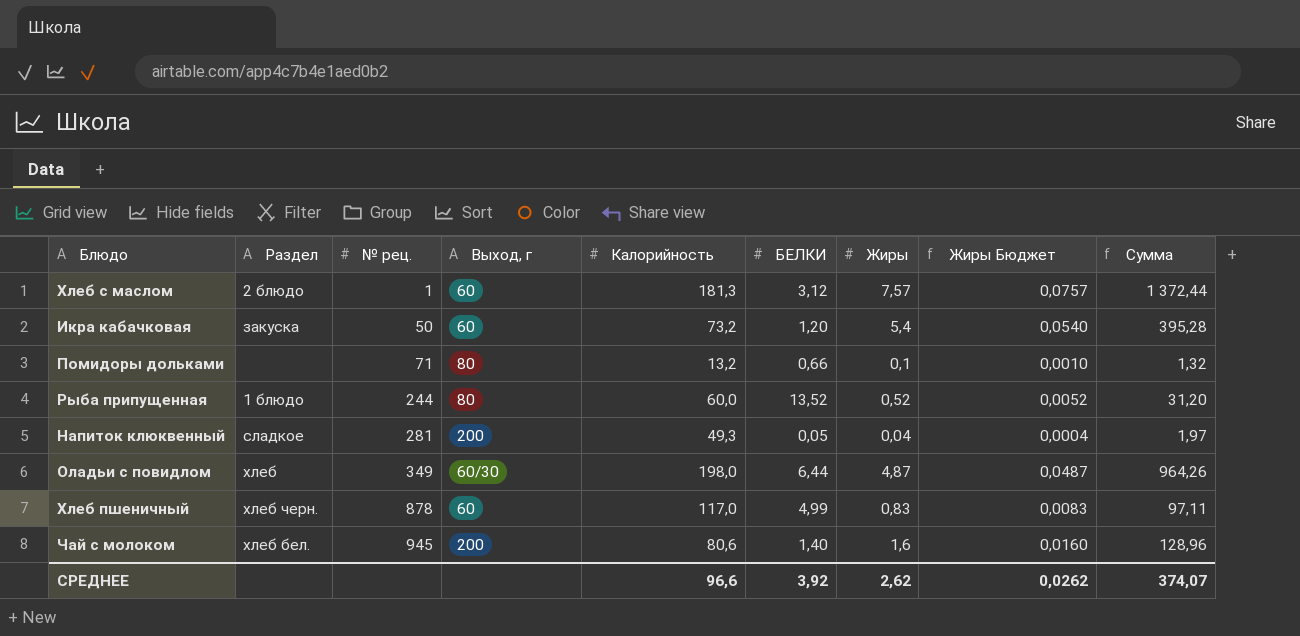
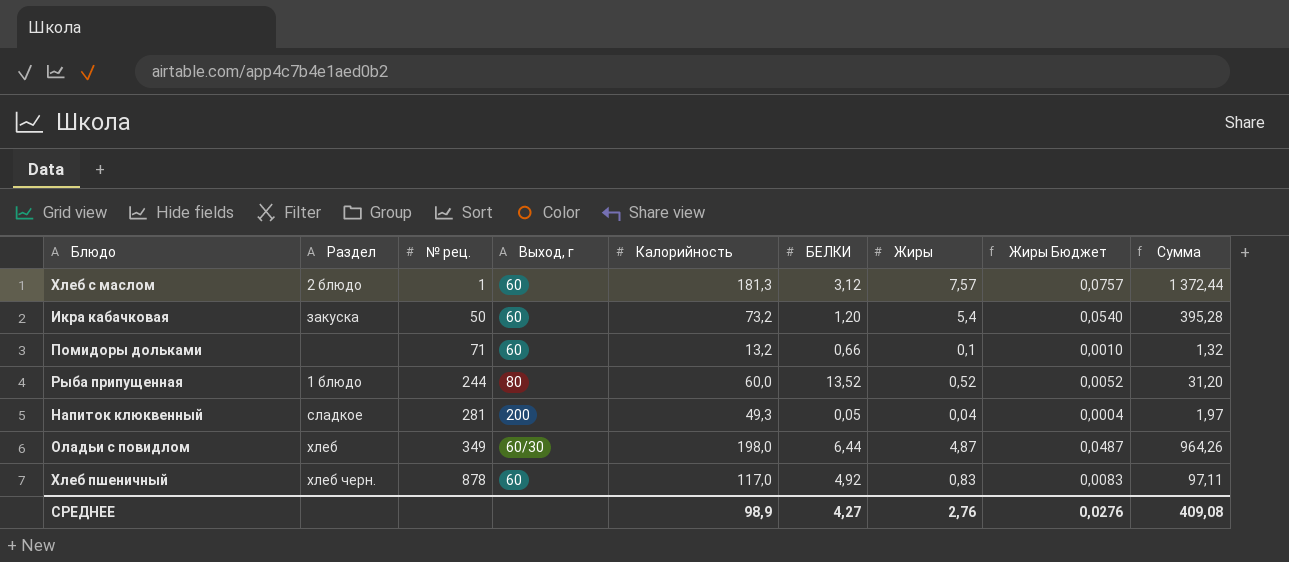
row Чай с молоком: хлеб бел. | 945 | 200 | 80,6 | 1,40 | 1,6 | 0,0160 | 128,96 -> none
Помидоры дольками | Выход, г: 80 -> 60
Хлеб пшеничный | БЕЛКИ: 4,99 -> 4,92
СРЕДНЕЕ | Калорийность: 96,6 -> 98,9
СРЕДНЕЕ | БЕЛКИ: 3,92 -> 4,27
СРЕДНЕЕ | Жиры: 2,62 -> 2,76
СРЕДНЕЕ | Жиры Бюджет: 0,0262 -> 0,0276
СРЕДНЕЕ | Сумма: 374,07 -> 409,08

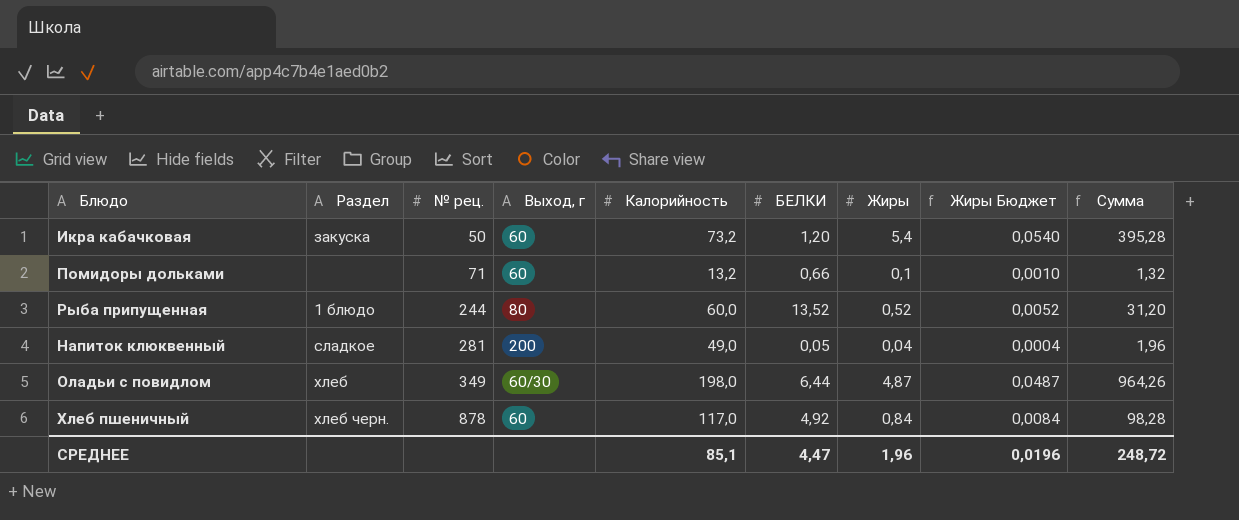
row Хлеб с маслом: 2 блюдо | 1 | 60 | 181,3 | 3,12 | 7,57 | 0,0757 | 1 372,44 -> none
Напиток клюквенный | Калорийность: 49,3 -> 49,0
Напиток клюквенный | Сумма: 1,97 -> 1,96
Хлеб пшеничный | Жиры: 0,83 -> 0,84
Хлеб пшеничный | Жиры Бюджет: 0,0083 -> 0,0084
Хлеб пшеничный | Сумма: 97,11 -> 98,28
СРЕДНЕЕ | Калорийность: 98,9 -> 85,1
СРЕДНЕЕ | БЕЛКИ: 4,27 -> 4,47
СРЕДНЕЕ | Жиры: 2,76 -> 1,96
СРЕДНЕЕ | Жиры Бюджет: 0,0276 -> 0,0196
СРЕДНЕЕ | Сумма: 409,08 -> 248,72

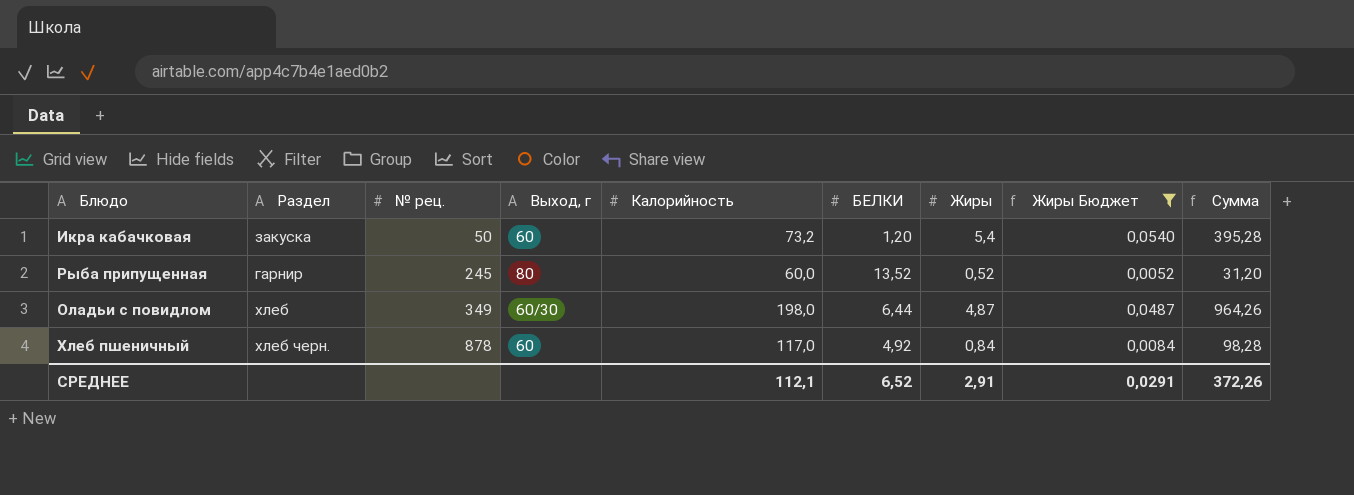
filter: none -> Жиры Бюджет >= 0,0052
Рыба припущенная | Раздел: 1 блюдо -> гарнир
Рыба припущенная | № рец.: 244 -> 245
СРЕДНЕЕ | Калорийность: 85,1 -> 112,1
СРЕДНЕЕ | БЕЛКИ: 4,47 -> 6,52
СРЕДНЕЕ | Жиры: 1,96 -> 2,91
СРЕДНЕЕ | Жиры Бюджет: 0,0196 -> 0,0291
СРЕДНЕЕ | Сумма: 248,72 -> 372,26

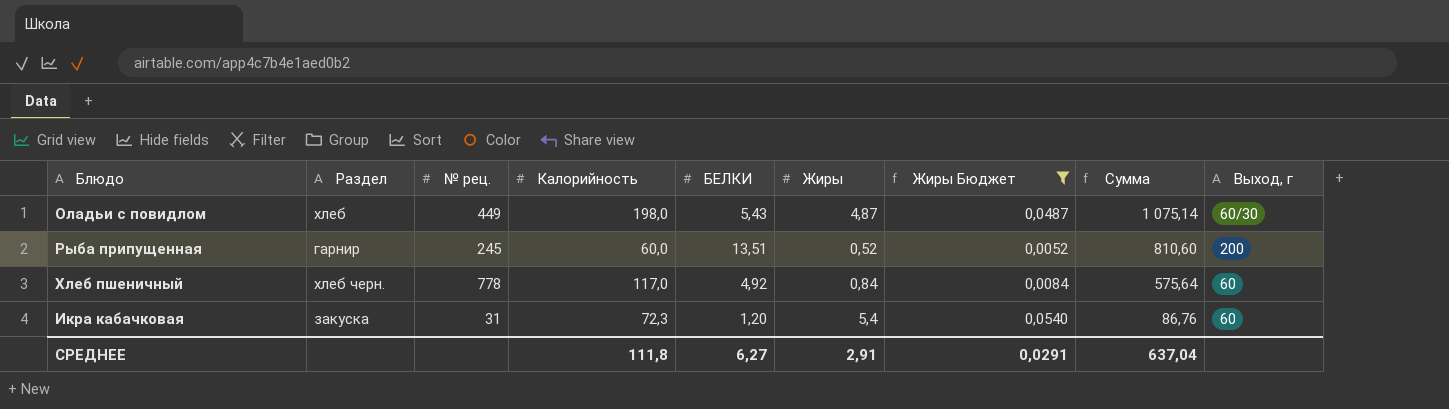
row order: № рец. ascending -> Сумма descending
column Сумма | formula: [Калорийность] * [Жиры] -> [Калорийность] * [БЕЛКИ]
column Выход, г | position: 4 -> 9
Оладьи с повидлом | № рец.: 349 -> 449
Оладьи с повидлом | БЕЛКИ: 6,44 -> 5,43
Рыба припущенная | БЕЛКИ: 13,52 -> 13,51
Рыба припущенная | Выход, г: 80 -> 200
Хлеб пшеничный | № рец.: 878 -> 778
Икра кабачковая | № рец.: 50 -> 31
Икра кабачковая | Калорийность: 73,2 -> 72,3
СРЕДНЕЕ | Калорийность: 112,1 -> 111,8
СРЕДНЕЕ | БЕЛКИ: 6,52 -> 6,27
СРЕДНЕЕ | Сумма: 372,26 -> 637,04

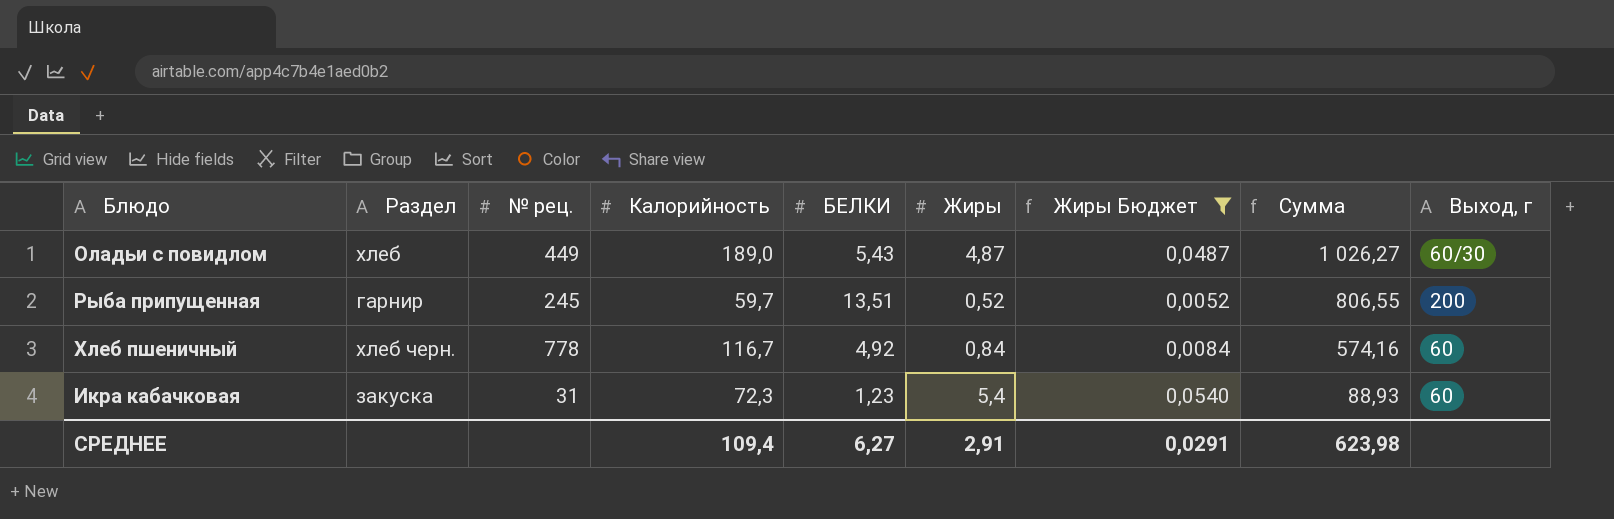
Оладьи с повидлом | Калорийность: 198,0 -> 189,0
Оладьи с повидлом | Сумма: 1 075,14 -> 1 026,27
Рыба припущенная | Калорийность: 60,0 -> 59,7
Рыба припущенная | Сумма: 810,60 -> 806,55
Хлеб пшеничный | Калорийность: 117,0 -> 116,7
Хлеб пшеничный | Сумма: 575,64 -> 574,16
Икра кабачковая | БЕЛКИ: 1,20 -> 1,23
Икра кабачковая | Сумма: 86,76 -> 88,93
СРЕДНЕЕ | Калорийность: 111,8 -> 109,4
СРЕДНЕЕ | Сумма: 637,04 -> 623,98

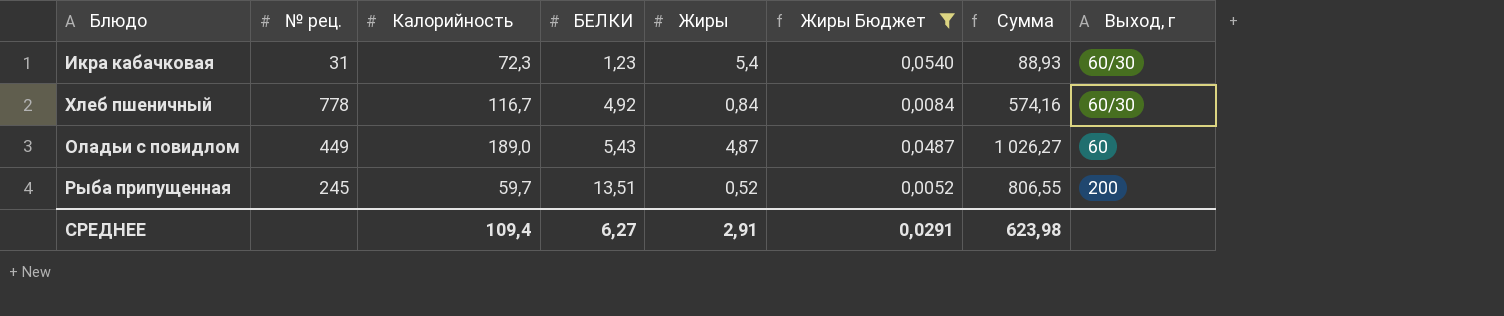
row order: Сумма descending -> БЕЛКИ ascending
column Раздел | position: 2 -> none
Икра кабачковая | Выход, г: 60 -> 60/30
Хлеб пшеничный | Выход, г: 60 -> 60/30
Оладьи с повидлом | Выход, г: 60/30 -> 60

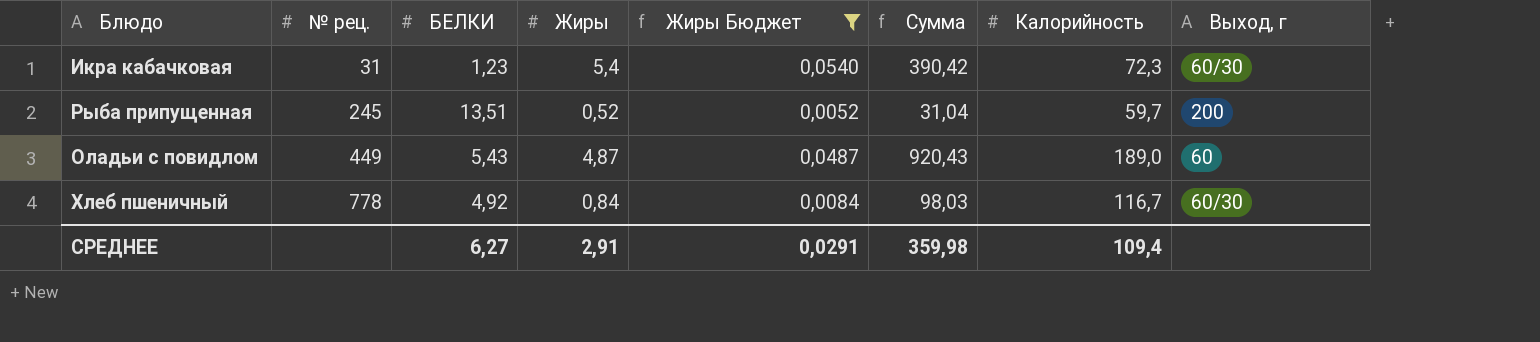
row order: БЕЛКИ ascending -> № рец. ascending
column Сумма | formula: [Калорийность] * [БЕЛКИ] -> [Жиры] * [Калорийность]
column Калорийность | position: 3 -> 7
СРЕДНЕЕ | Сумма: 623,98 -> 359,98

